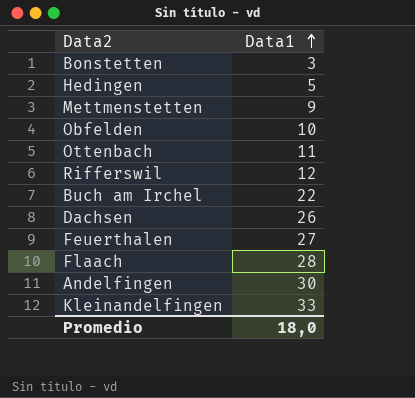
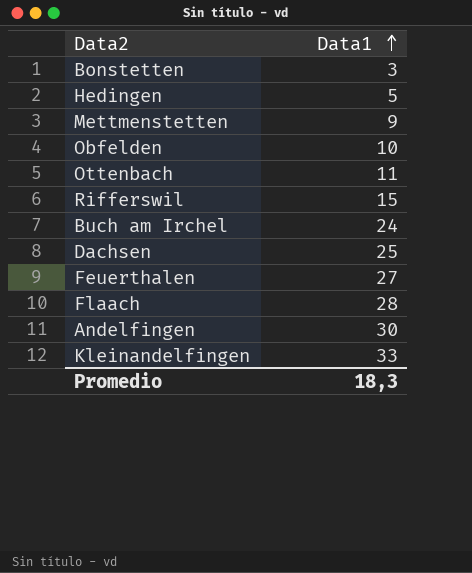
Rifferswil | Data1: 12 -> 15
Buch am Irchel | Data1: 22 -> 24
Dachsen | Data1: 26 -> 25
Promedio | Data1: 18,0 -> 18,3

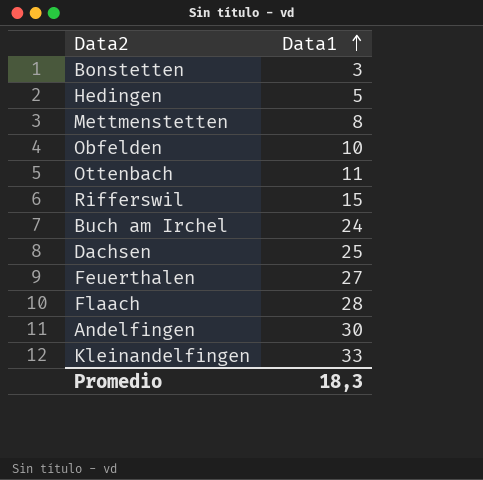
Mettmenstetten | Data1: 9 -> 8

